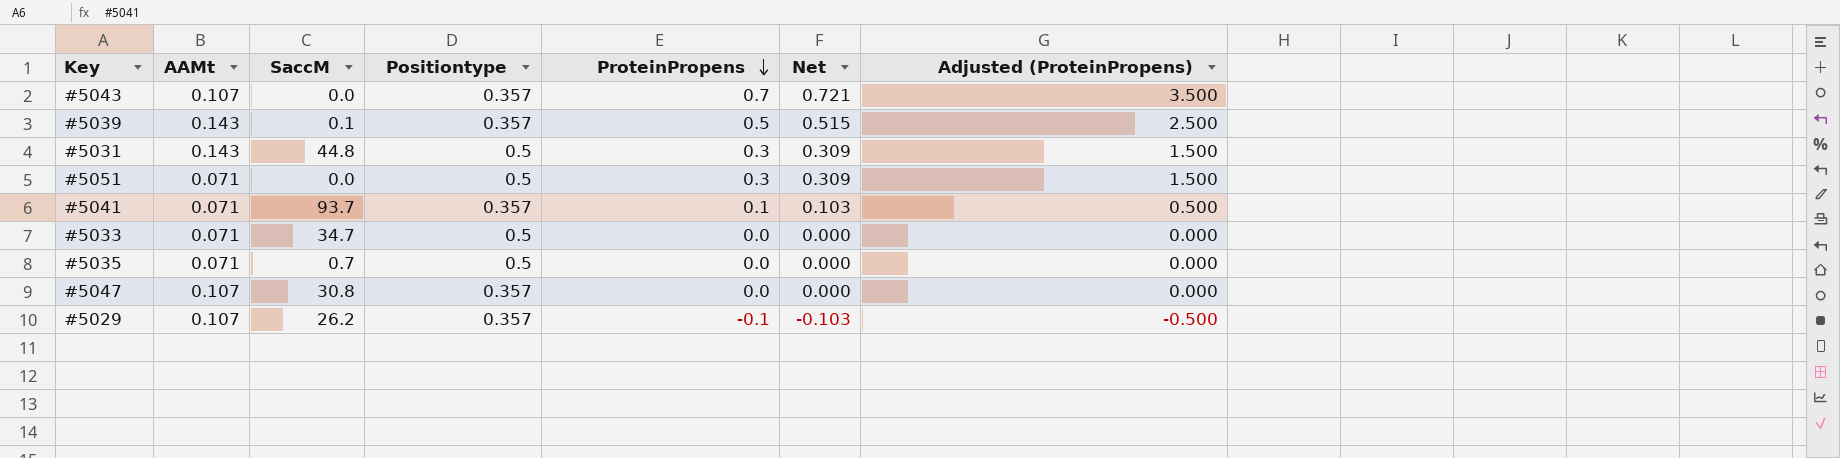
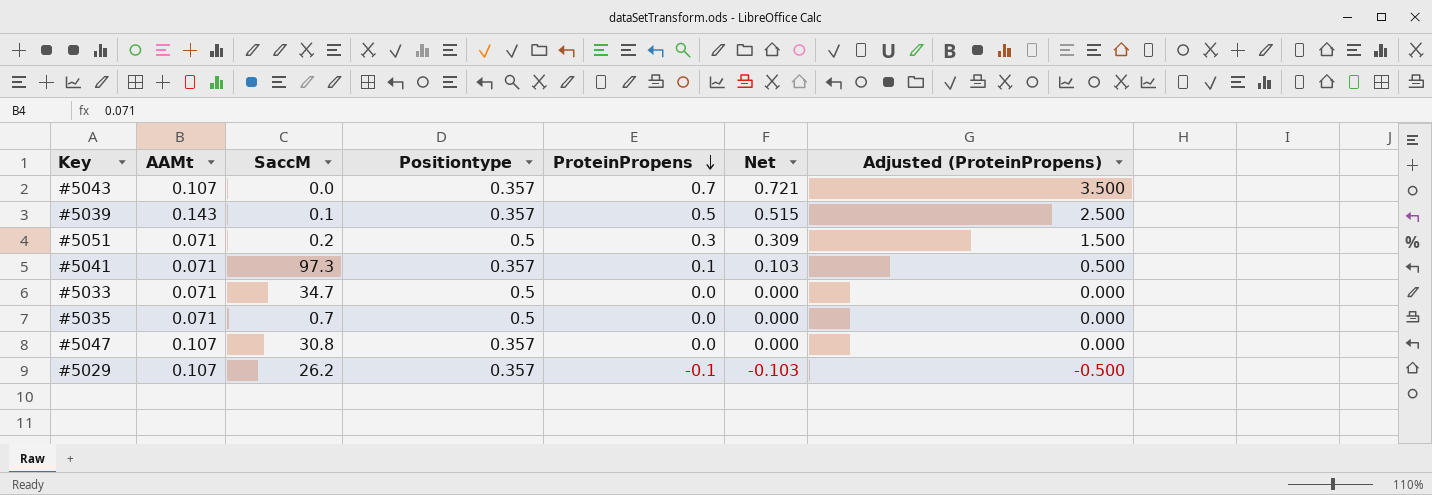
row #5031: 0.143 | 44.8 | 0.5 | 0.3 | 0.309 | 1.500 -> none
#5051 | SaccM: 0.0 -> 0.2
#5041 | SaccM: 93.7 -> 97.3

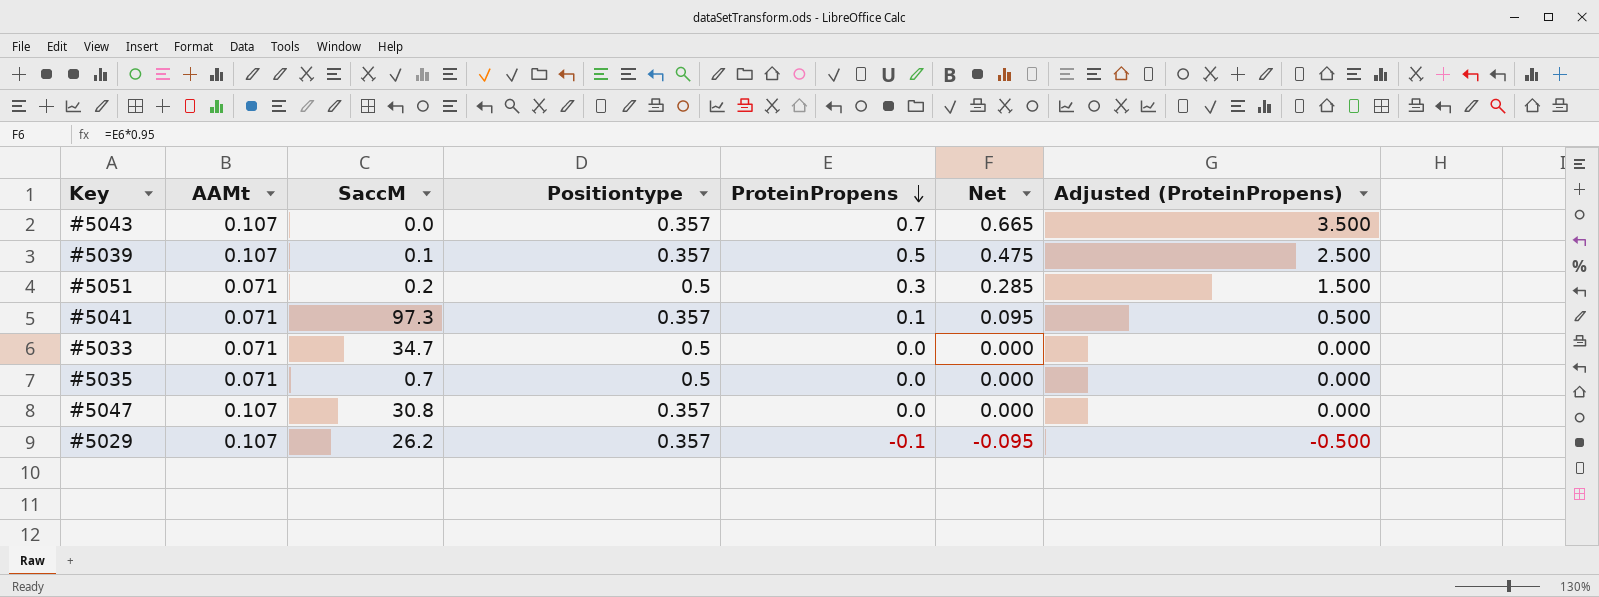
column Net | formula: [ProteinPropens] * 1.03 -> [ProteinPropens] * 0.95
#5039 | AAMt: 0.143 -> 0.107

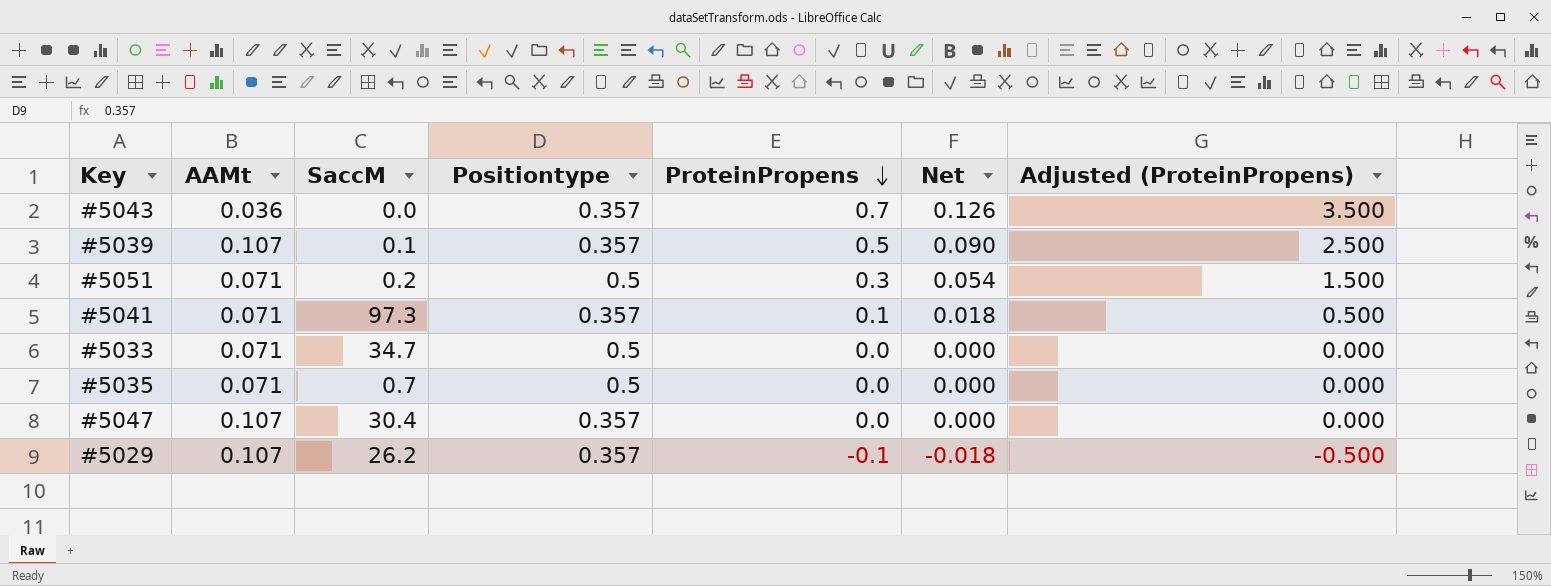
column Net | formula: [ProteinPropens] * 0.95 -> [ProteinPropens] * 0.18
#5043 | AAMt: 0.107 -> 0.036
#5047 | SaccM: 30.8 -> 30.4

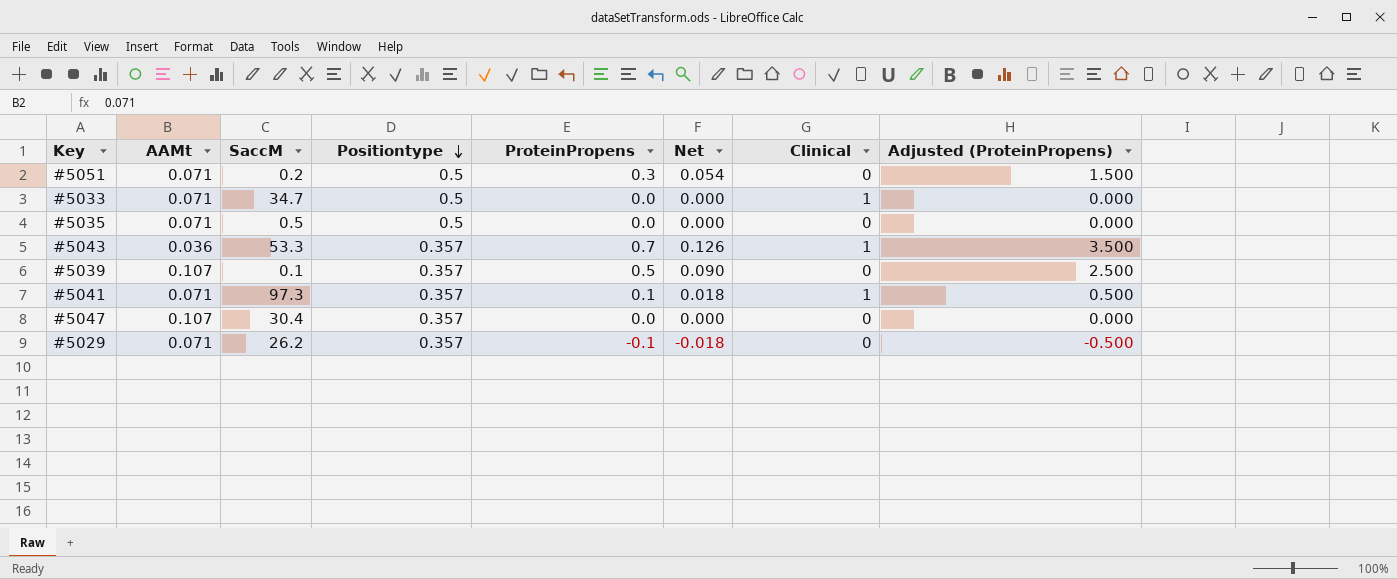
row order: ProteinPropens descending -> Positiontype descending
column Clinical | position: none -> 7
#5035 | SaccM: 0.7 -> 0.5
#5043 | SaccM: 0.0 -> 53.3
#5029 | AAMt: 0.107 -> 0.071

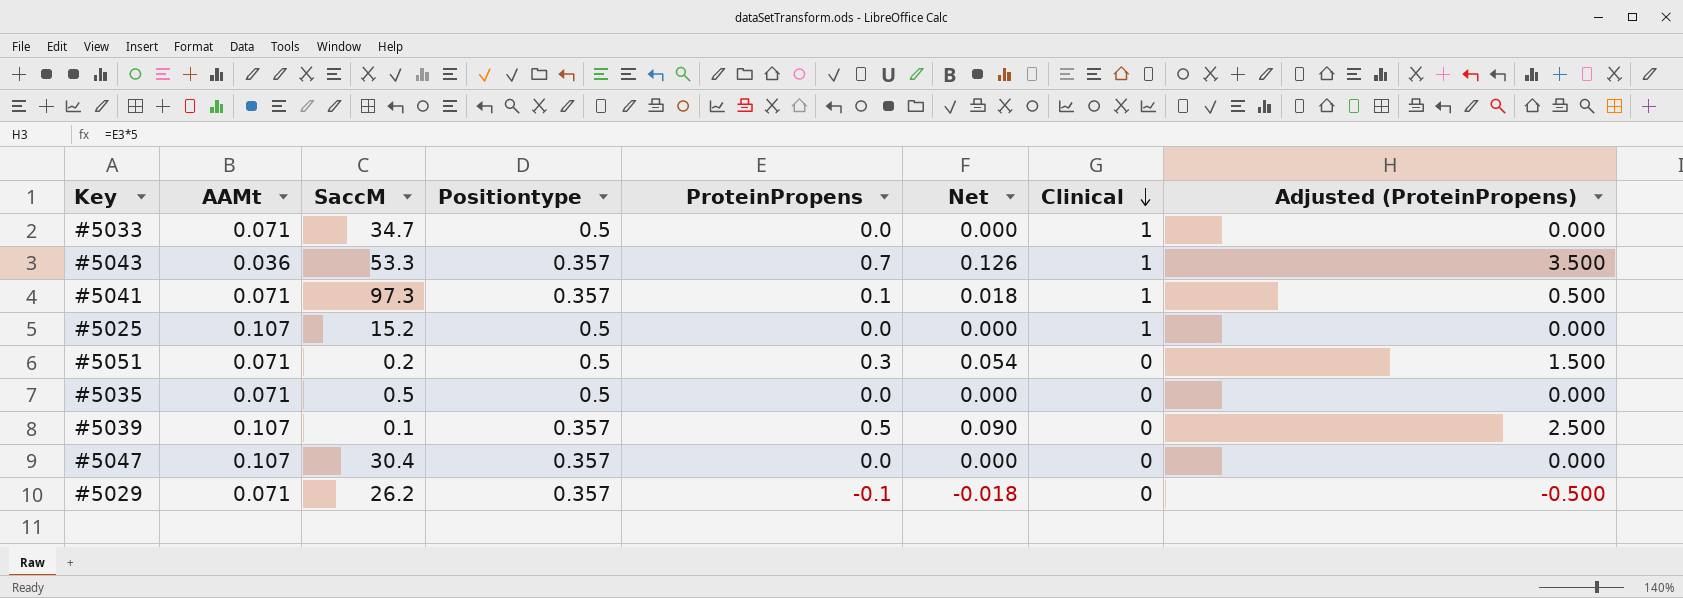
row order: Positiontype descending -> Clinical descending
row #5025: none -> 0.107 | 15.2 | 0.5 | 0.0 | 0.000 | 1 | 0.000

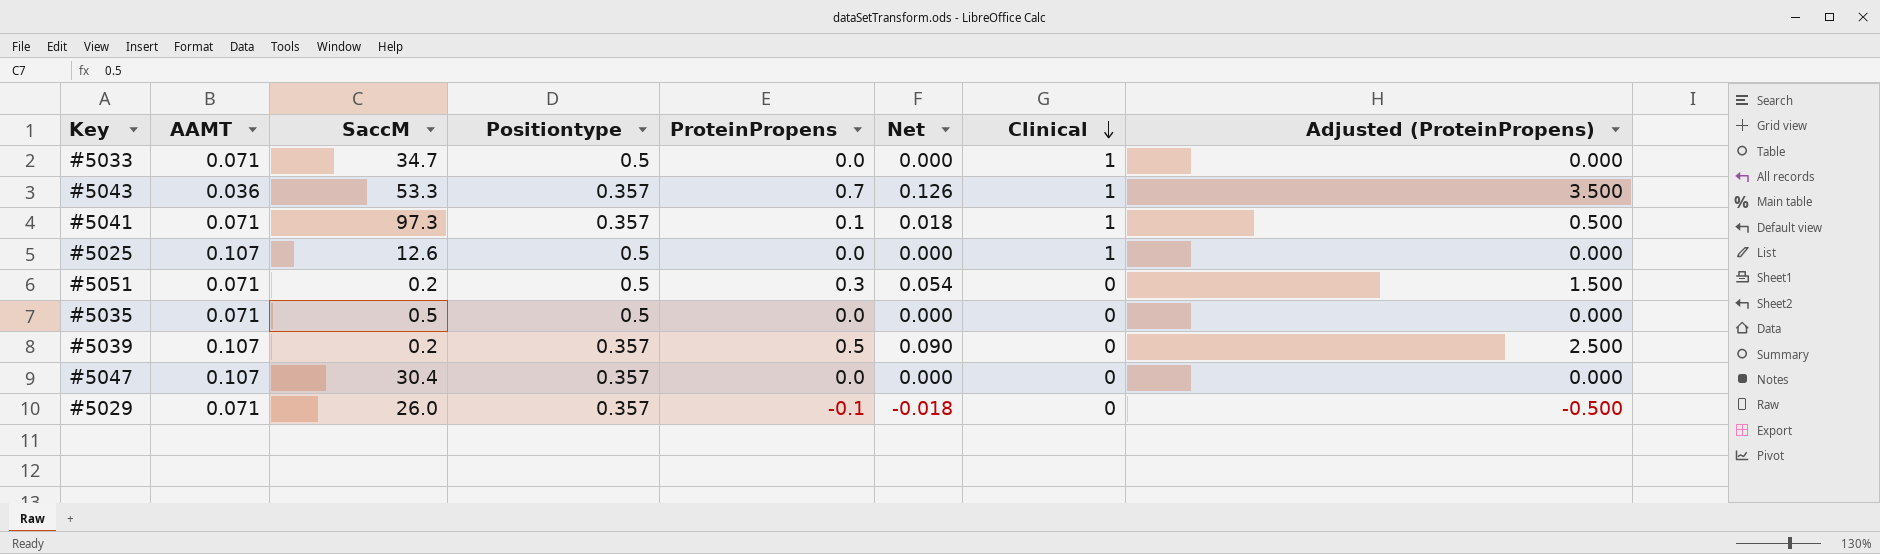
column name: AAMt -> AAMT
#5025 | SaccM: 15.2 -> 12.6
#5039 | SaccM: 0.1 -> 0.2
#5029 | SaccM: 26.2 -> 26.0

